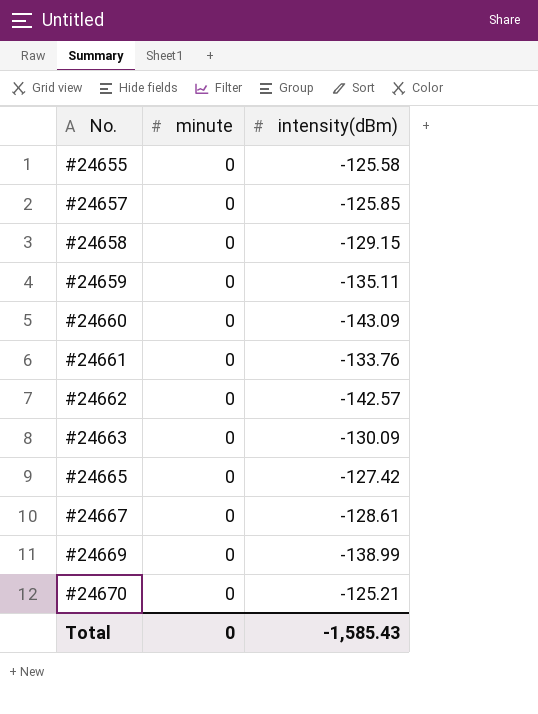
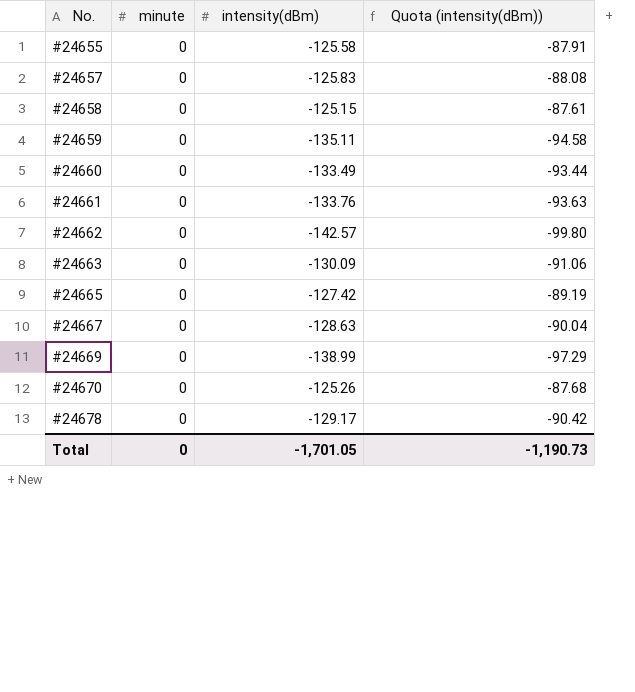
column Quota (intensity(dBm)) | formula: none -> [intensity(dBm)] * 0.7
#24657 | intensity(dBm): -125.85 -> -125.83
#24658 | intensity(dBm): -129.15 -> -125.15
#24660 | intensity(dBm): -143.09 -> -133.49
#24667 | intensity(dBm): -128.61 -> -128.63
#24670 | intensity(dBm): -125.21 -> -125.26
row #24678: none -> 0 | -129.17 | -90.42
Total | intensity(dBm): -1,585.43 -> -1,701.05

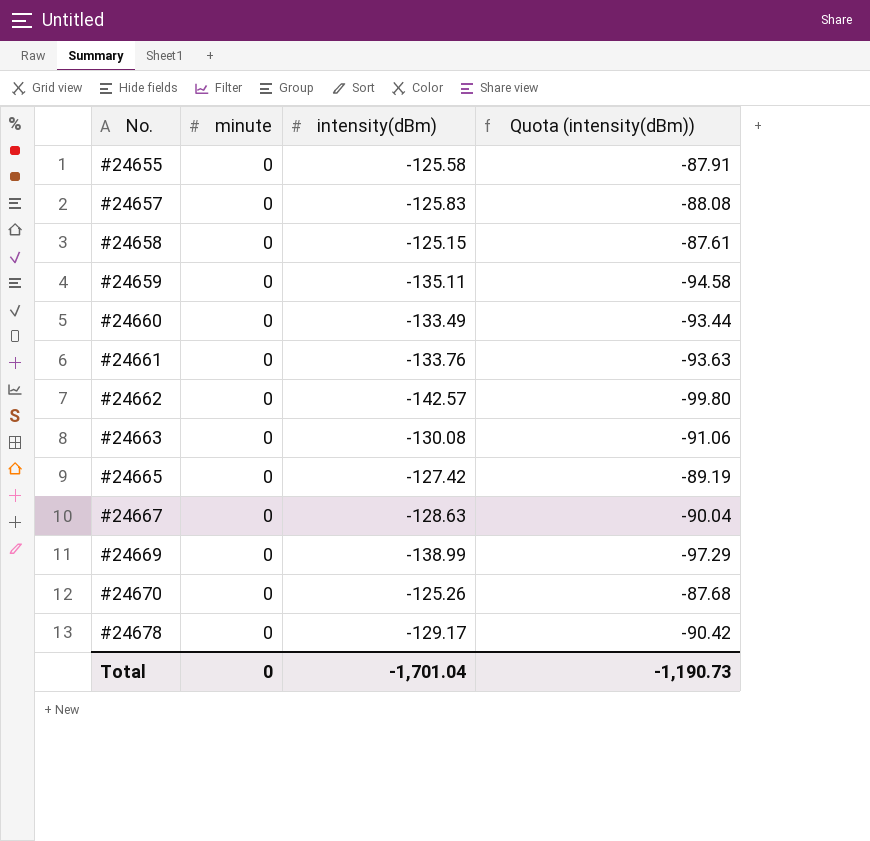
#24663 | intensity(dBm): -130.09 -> -130.08
Total | intensity(dBm): -1,701.05 -> -1,701.04

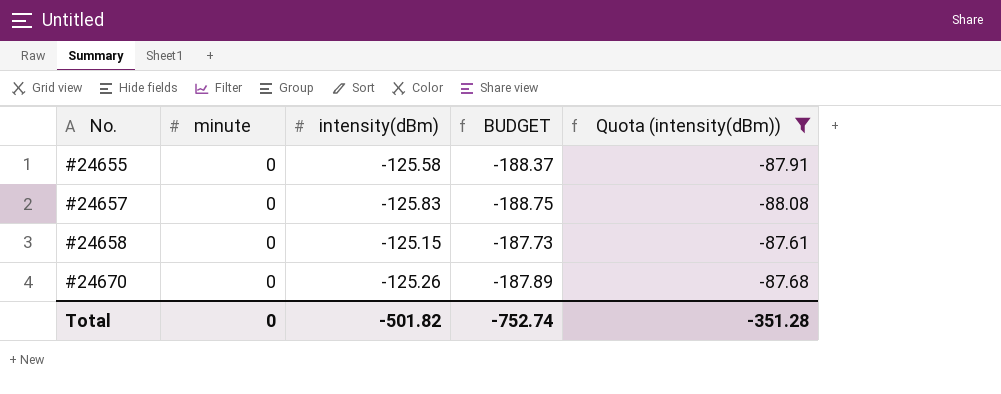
filter: none -> Quota (intensity(dBm)) >= -88.08
column BUDGET | formula: none -> [intensity(dBm)] * 1.5
Total | intensity(dBm): -1,701.04 -> -501.82
Total | Quota (intensity(dBm)): -1,190.73 -> -351.28

